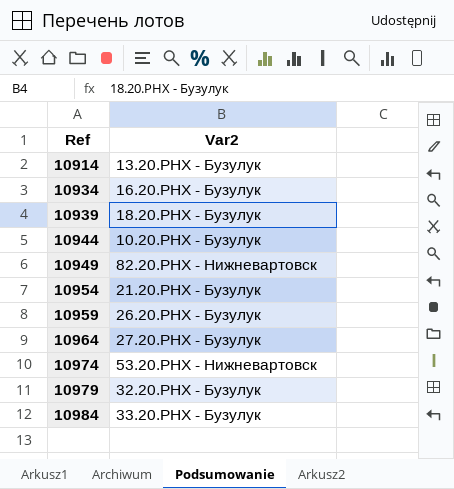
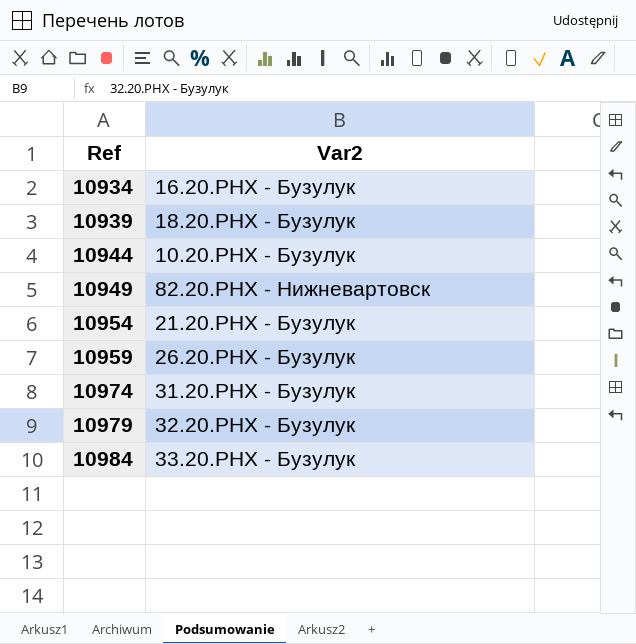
row 10914: 13.20.РНХ - Бузулук -> none
row 10964: 27.20.РНХ - Бузулук -> none
10974 | Var2: 53.20.РНХ - Нижневартовск -> 31.20.РНХ - Бузулук

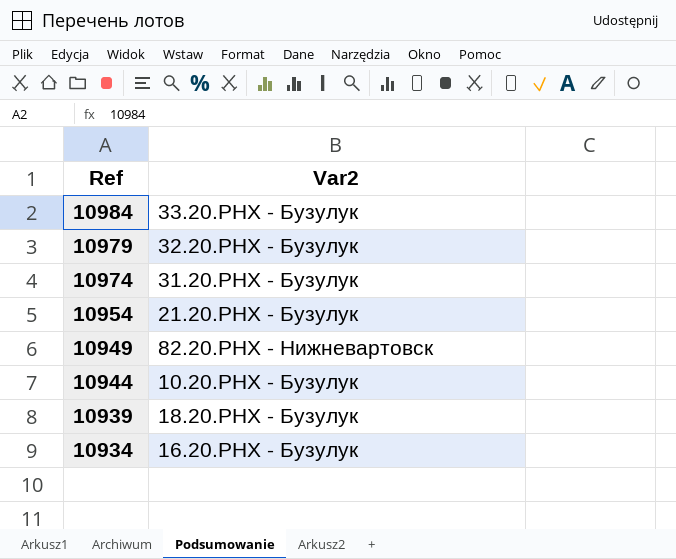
row order: Ref ascending -> Ref descending
row 10959: 26.20.РНХ - Бузулук -> none

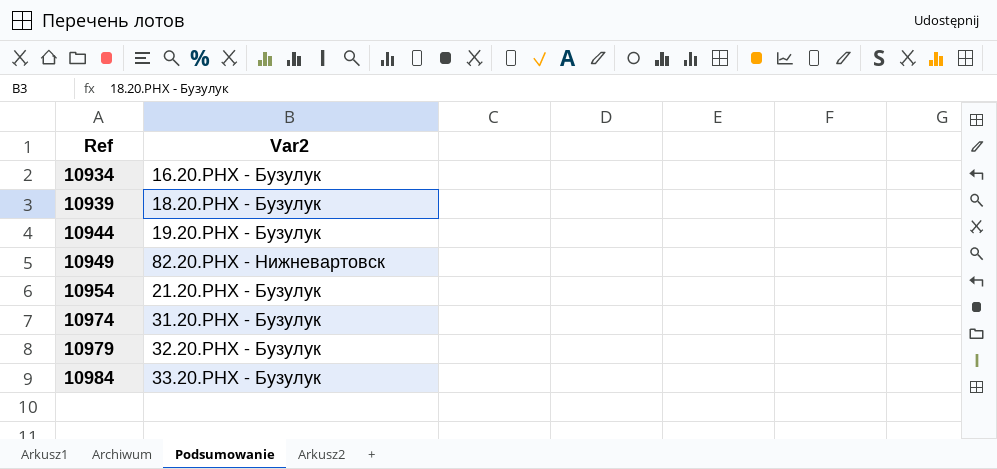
row order: Ref descending -> Ref ascending
10944 | Var2: 10.20.РНХ - Бузулук -> 19.20.РНХ - Бузулук

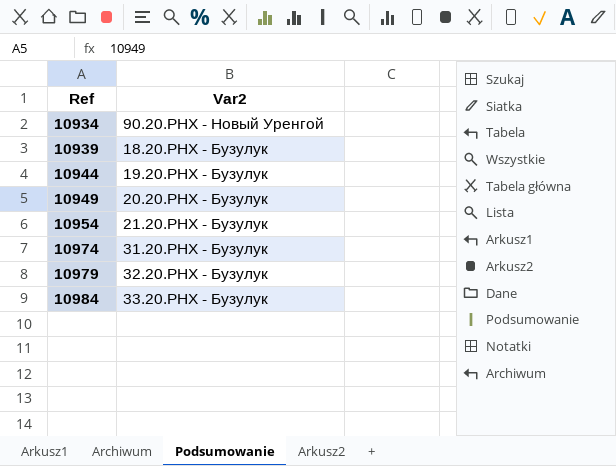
10934 | Var2: 16.20.РНХ - Бузулук -> 90.20.РНХ - Новый Уренгой
10949 | Var2: 82.20.РНХ - Нижневартовск -> 20.20.РНХ - Бузулук

